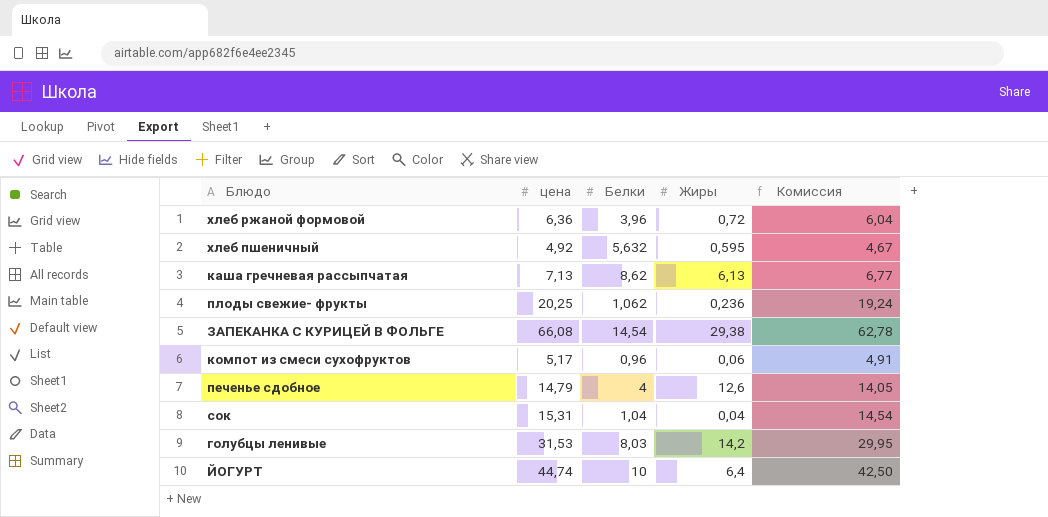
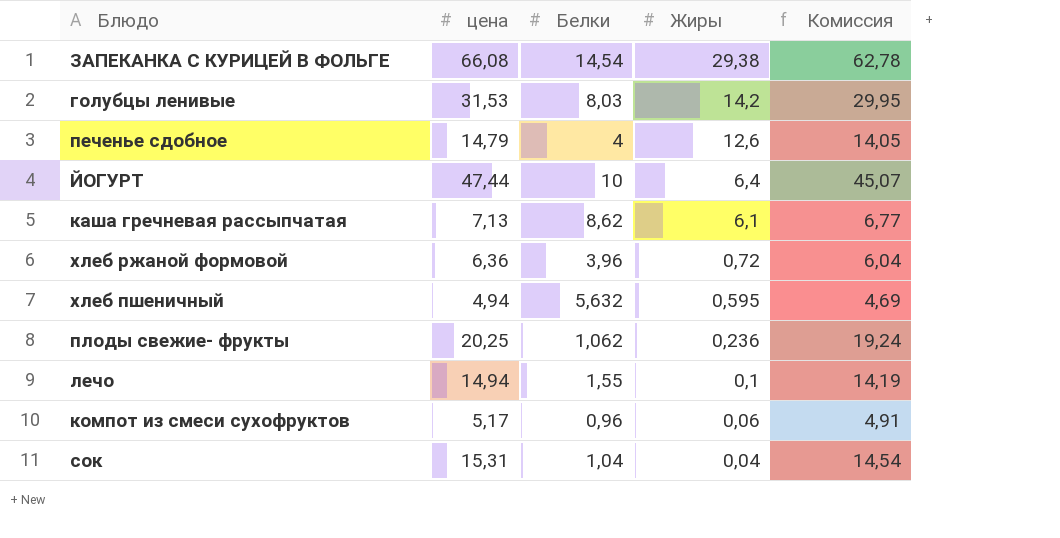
row order: none -> Жиры descending
ЙОГУРТ | цена: 44,74 -> 47,44
ЙОГУРТ | Комиссия: 42,50 -> 45,07
каша гречневая рассыпчатая | Жиры: 6,13 -> 6,1
хлеб пшеничный | цена: 4,92 -> 4,94
хлеб пшеничный | Комиссия: 4,67 -> 4,69
row лечо: none -> 14,94 | 1,55 | 0,1 | 14,19

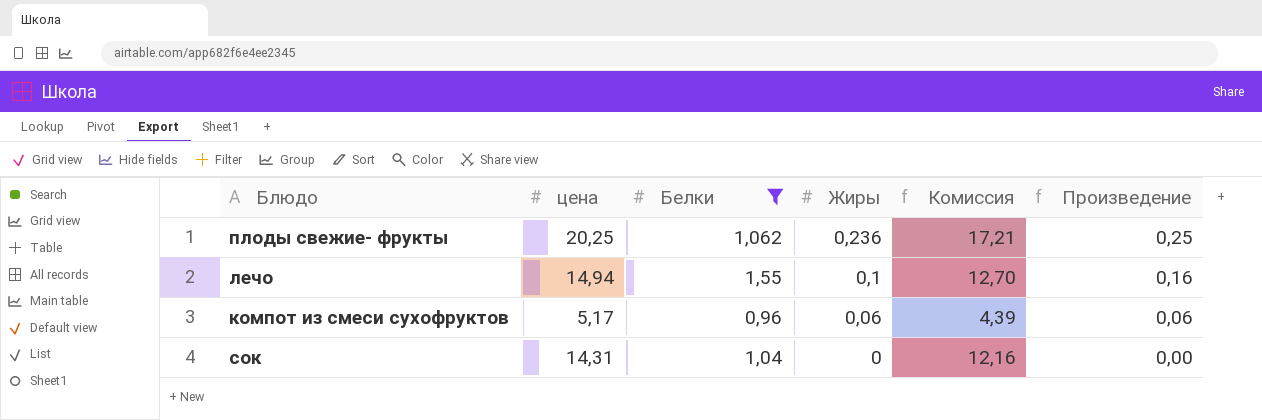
filter: none -> Белки <= 1,55
column Комиссия | formula: [цена] * 0,95 -> [цена] * 0,85
column Произведение | formula: none -> [Белки] * [Жиры]
сок | цена: 15,31 -> 14,31
сок | Жиры: 0,04 -> 0

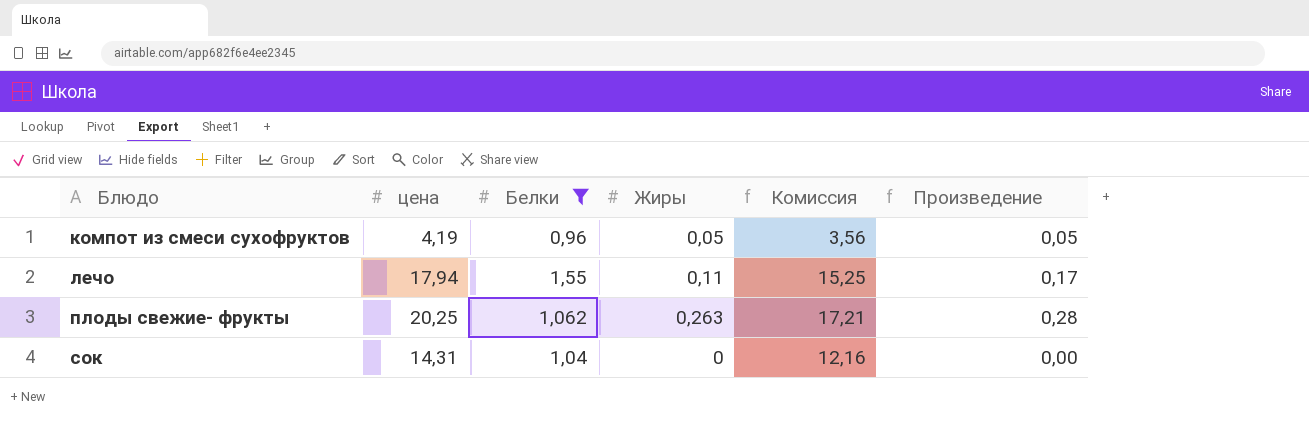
row order: Жиры descending -> Блюдо ascending
компот из смеси сухофруктов | цена: 5,17 -> 4,19
компот из смеси сухофруктов | Жиры: 0,06 -> 0,05
компот из смеси сухофруктов | Комиссия: 4,39 -> 3,56
компот из смеси сухофруктов | Произведение: 0,06 -> 0,05
лечо | цена: 14,94 -> 17,94
лечо | Жиры: 0,1 -> 0,11
лечо | Комиссия: 12,70 -> 15,25
лечо | Произведение: 0,16 -> 0,17
плоды свежие- фрукты | Жиры: 0,236 -> 0,263
плоды свежие- фрукты | Произведение: 0,25 -> 0,28

